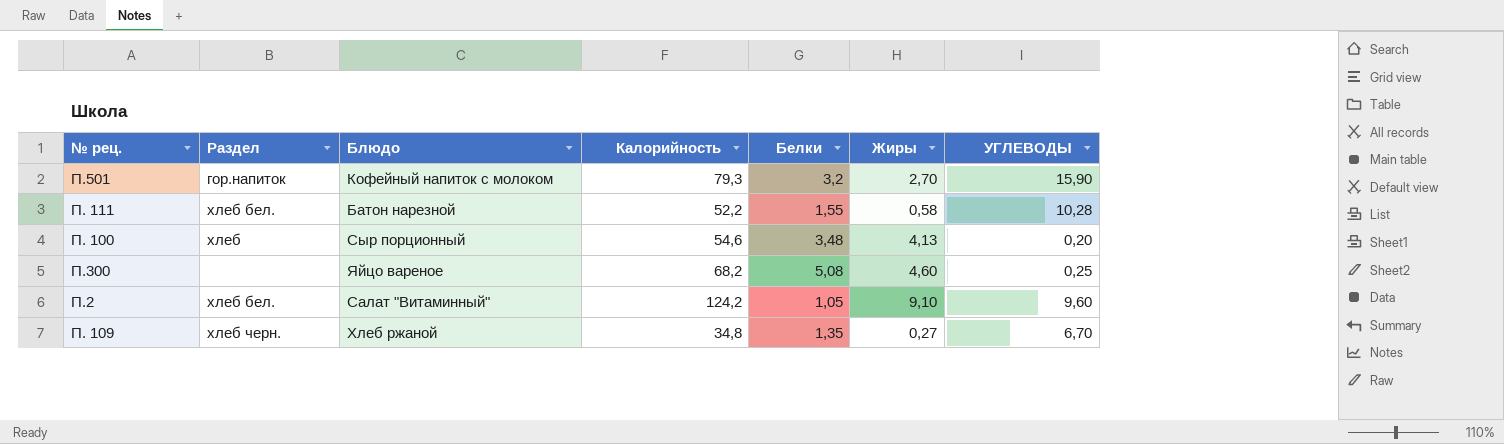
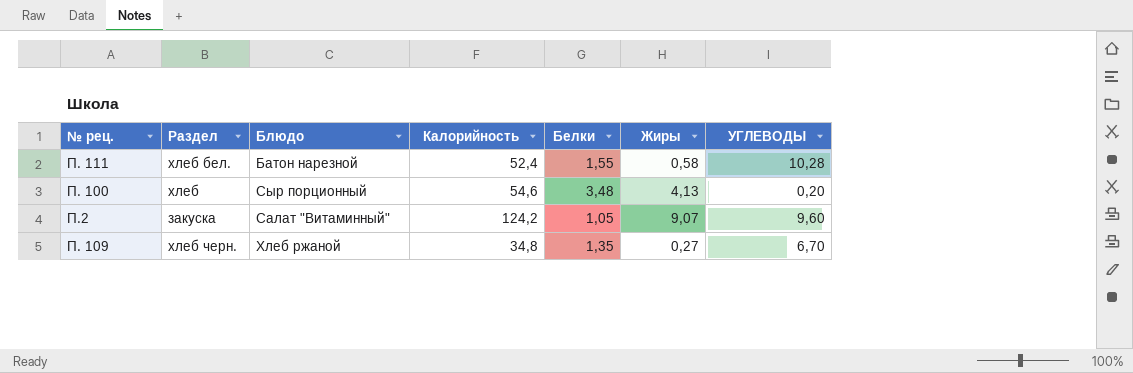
row П.501: гор.напиток | Кофейный напиток с молоком | 79,3 | 3,2 | 2,70 | 15,90 -> none
row П.300: none | Яйцо вареное | 68,2 | 5,08 | 4,60 | 0,25 -> none
П. 111 | Калорийность: 52,2 -> 52,4
П.2 | Раздел: хлеб бел. -> закуска
П.2 | Жиры: 9,10 -> 9,07

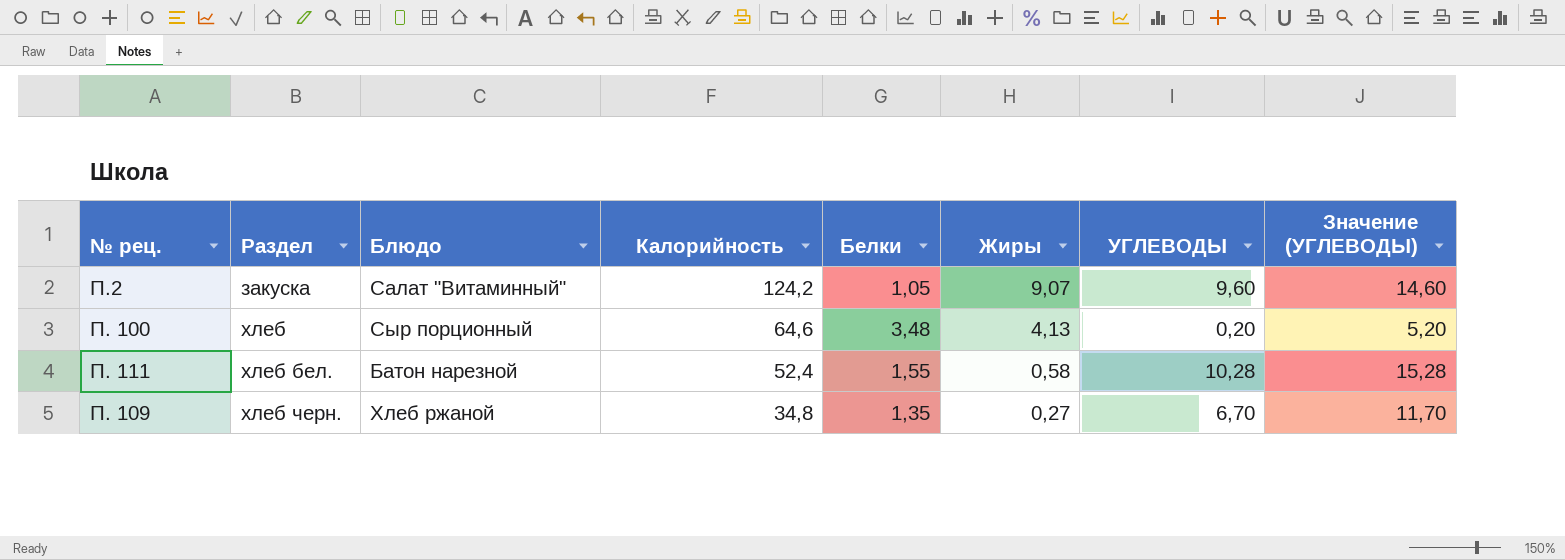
row order: none -> Раздел ascending
column Значение (УГЛЕВОДЫ) | formula: none -> [УГЛЕВОДЫ] + 5
П. 100 | Калорийность: 54,6 -> 64,6

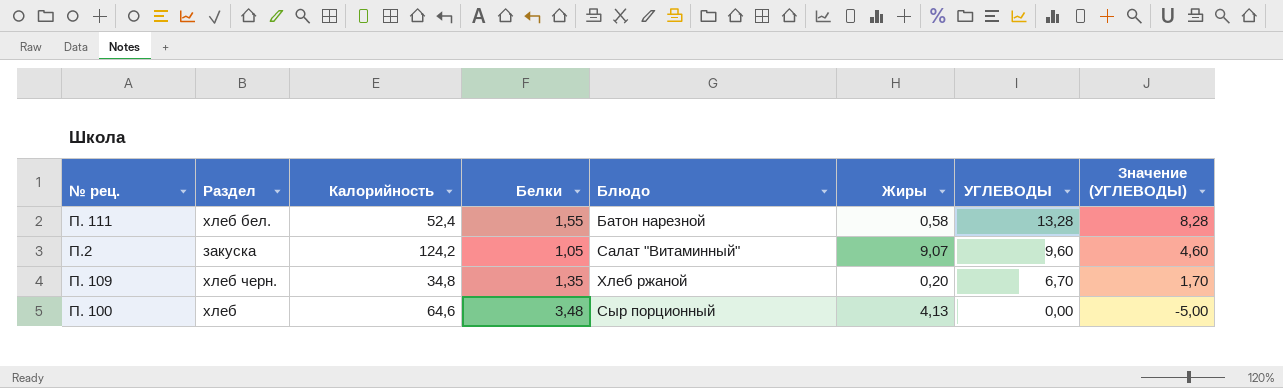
row order: Раздел ascending -> УГЛЕВОДЫ descending
column Блюдо | position: 3 -> 5
column Значение (УГЛЕВОДЫ) | formula: [УГЛЕВОДЫ] + 5 -> [УГЛЕВОДЫ] - 5
П. 111 | УГЛЕВОДЫ: 10,28 -> 13,28
П. 109 | Жиры: 0,27 -> 0,20
П. 100 | УГЛЕВОДЫ: 0,20 -> 0,00

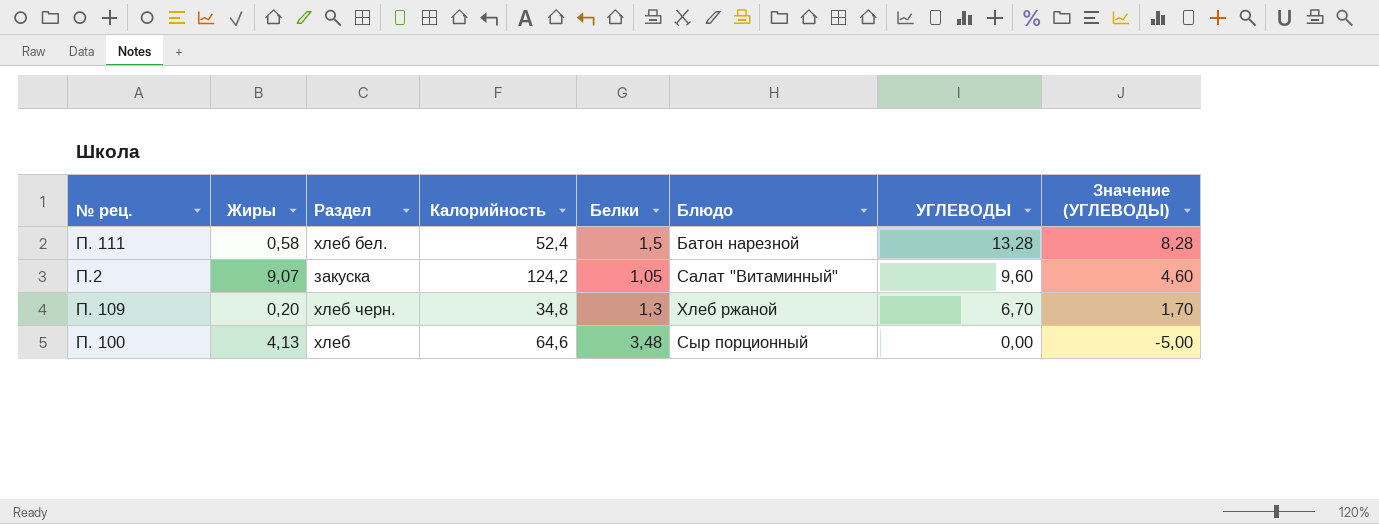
column Жиры | position: 6 -> 2
П. 111 | Белки: 1,55 -> 1,5
П. 109 | Белки: 1,35 -> 1,3

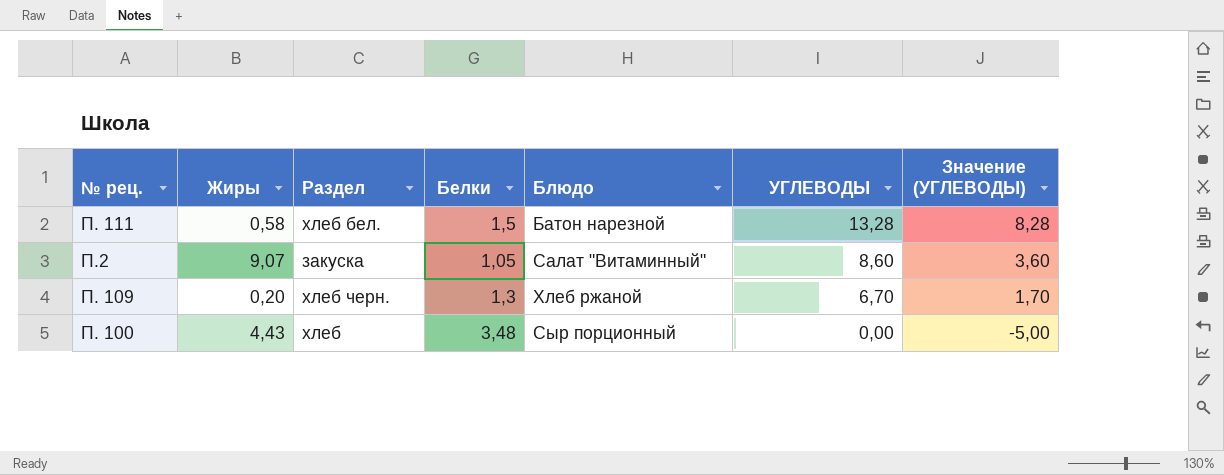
column Калорийность | position: 4 -> none
П.2 | УГЛЕВОДЫ: 9,60 -> 8,60
П.2 | Значение (УГЛЕВОДЫ): 4,60 -> 3,60
П. 100 | Жиры: 4,13 -> 4,43

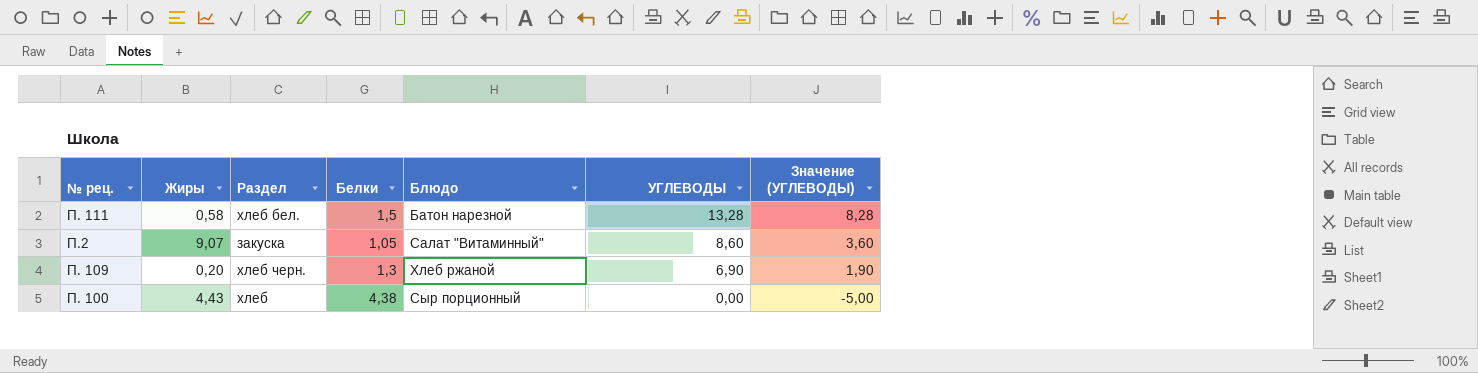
П. 109 | УГЛЕВОДЫ: 6,70 -> 6,90
П. 109 | Значение (УГЛЕВОДЫ): 1,70 -> 1,90
П. 100 | Белки: 3,48 -> 4,38

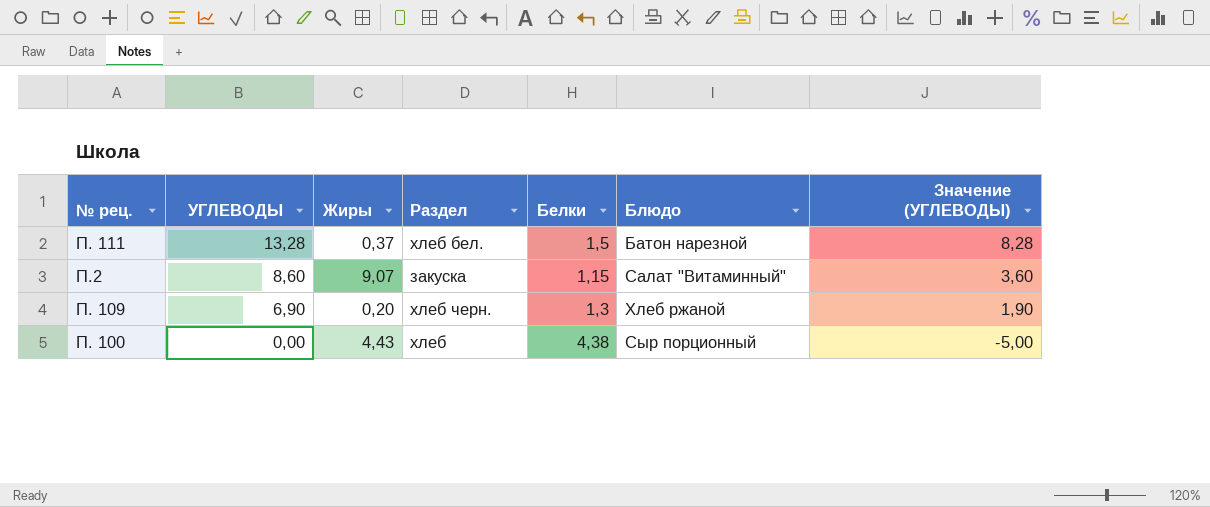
column УГЛЕВОДЫ | position: 6 -> 2
П. 111 | Жиры: 0,58 -> 0,37
П.2 | Белки: 1,05 -> 1,15

